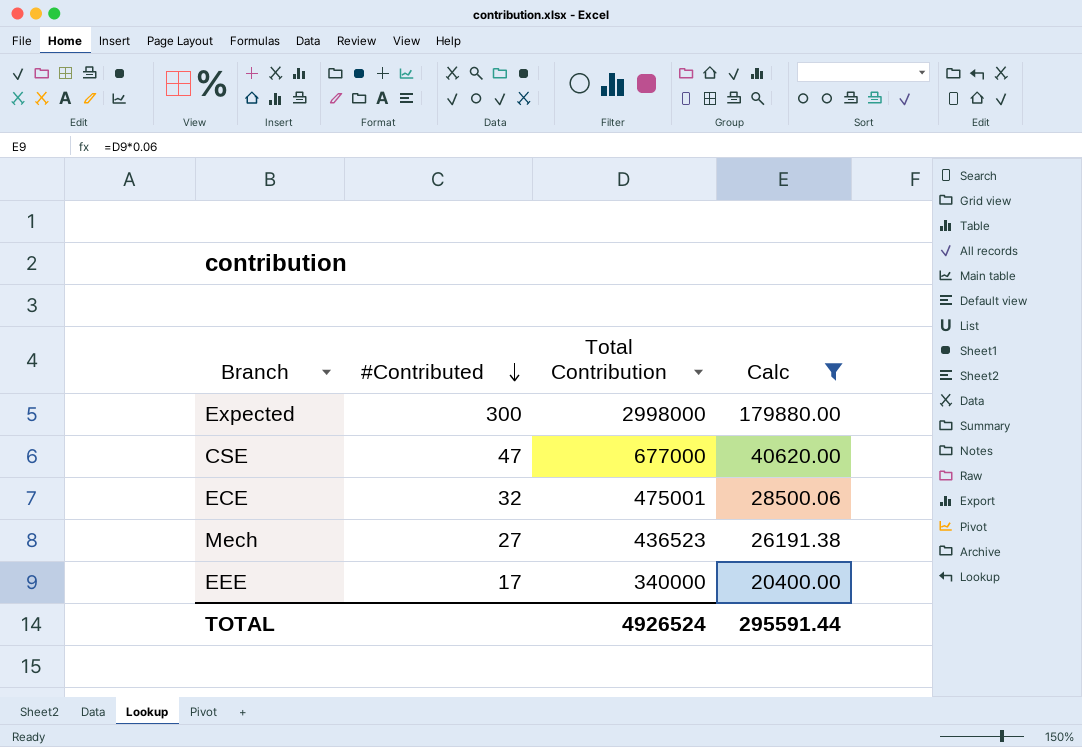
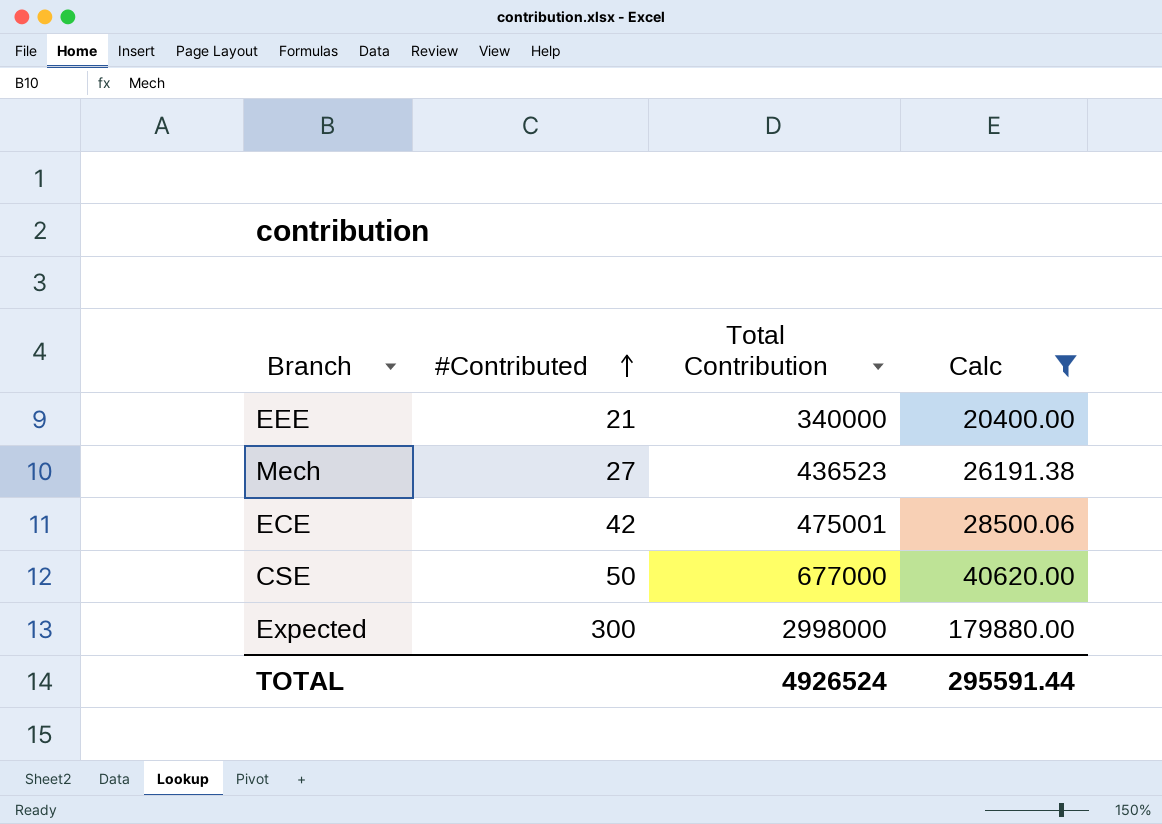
row order: #Contributed descending -> #Contributed ascending
EEE | #Contributed: 17 -> 21
ECE | #Contributed: 32 -> 42
CSE | #Contributed: 47 -> 50

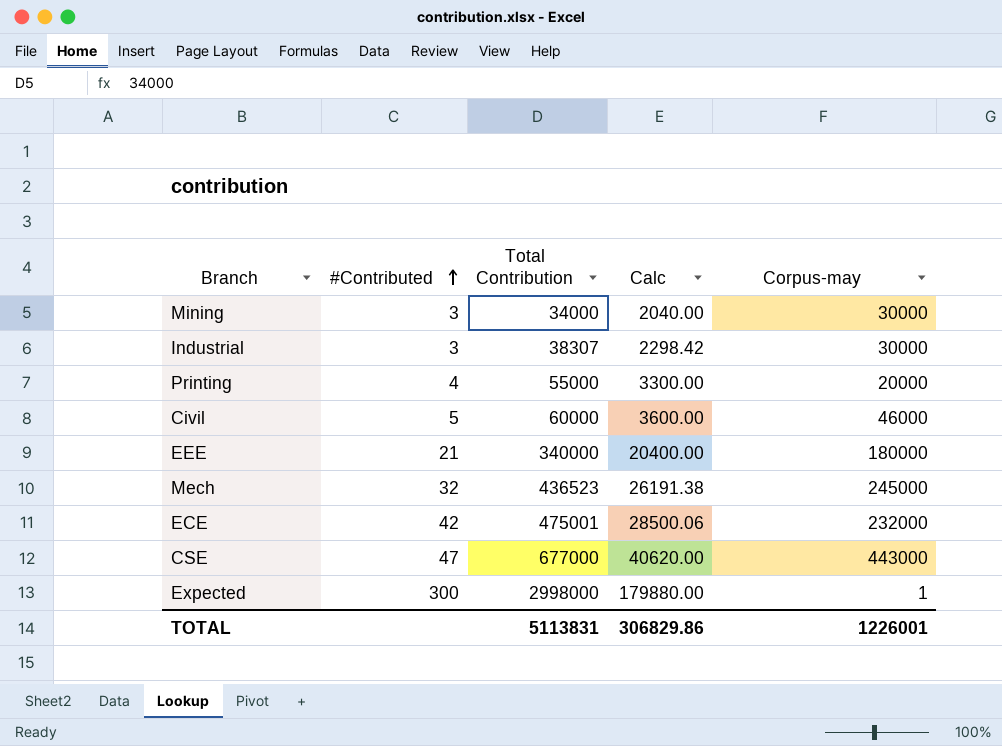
filter: Calc >= 20400.00 -> none
column Corpus-may | position: none -> 5
Mech | #Contributed: 27 -> 32
CSE | #Contributed: 50 -> 47
TOTAL | Total Contribution: 4926524 -> 5113831
TOTAL | Calc: 295591.44 -> 306829.86

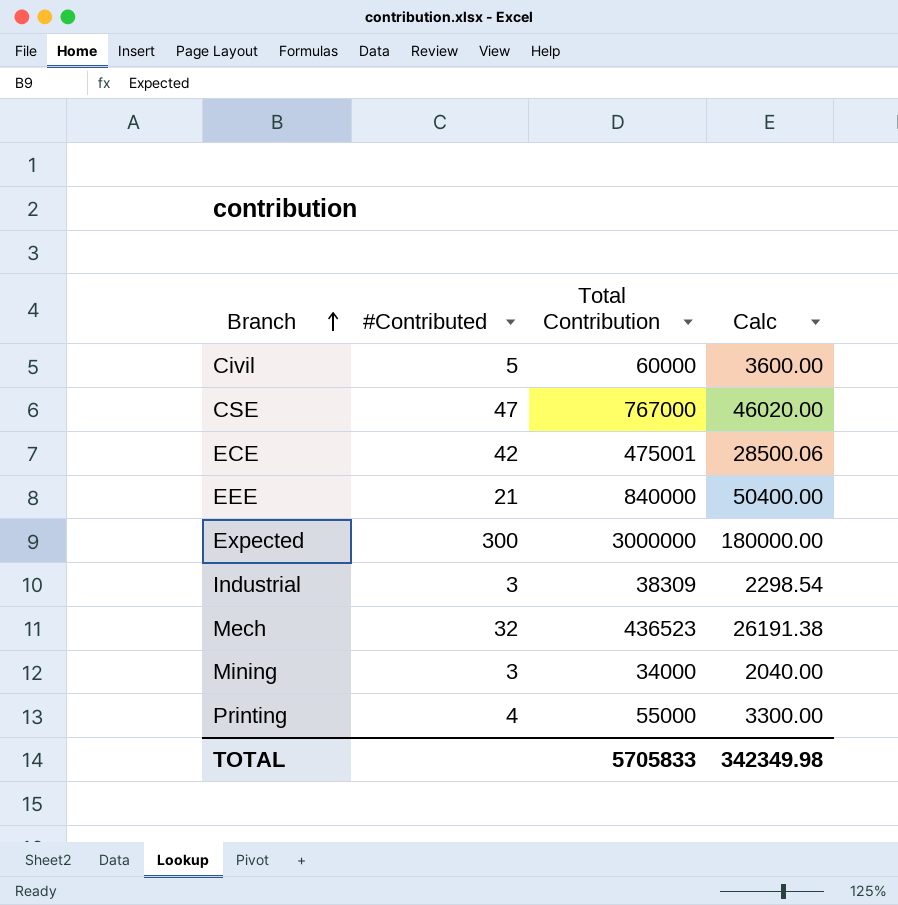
row order: #Contributed ascending -> Branch ascending
column Corpus-may | position: 5 -> none
CSE | Total Contribution: 677000 -> 767000
CSE | Calc: 40620.00 -> 46020.00
EEE | Total Contribution: 340000 -> 840000
EEE | Calc: 20400.00 -> 50400.00
Expected | Total Contribution: 2998000 -> 3000000
Expected | Calc: 179880.00 -> 180000.00
Industrial | Total Contribution: 38307 -> 38309
Industrial | Calc: 2298.42 -> 2298.54
TOTAL | Total Contribution: 5113831 -> 5705833
TOTAL | Calc: 306829.86 -> 342349.98

